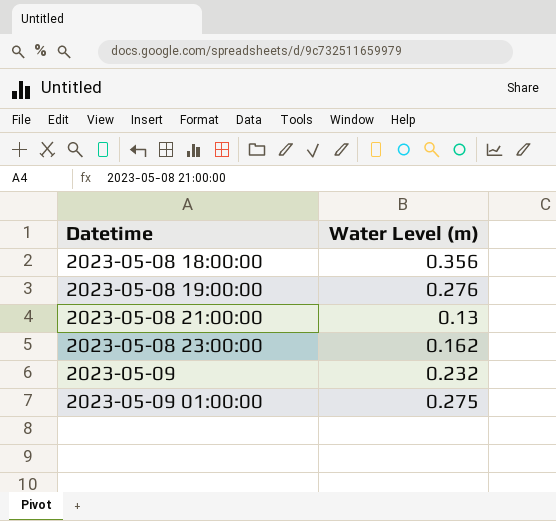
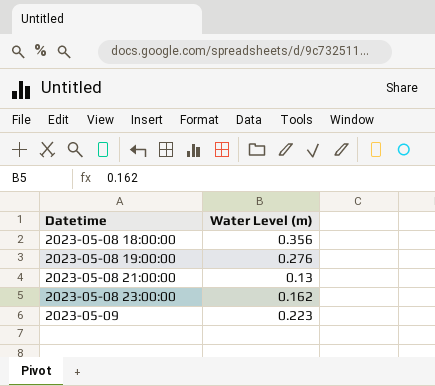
row 2023-05-09 01:00:00: 0.275 -> none
2023-05-09 | Water Level (m): 0.232 -> 0.223

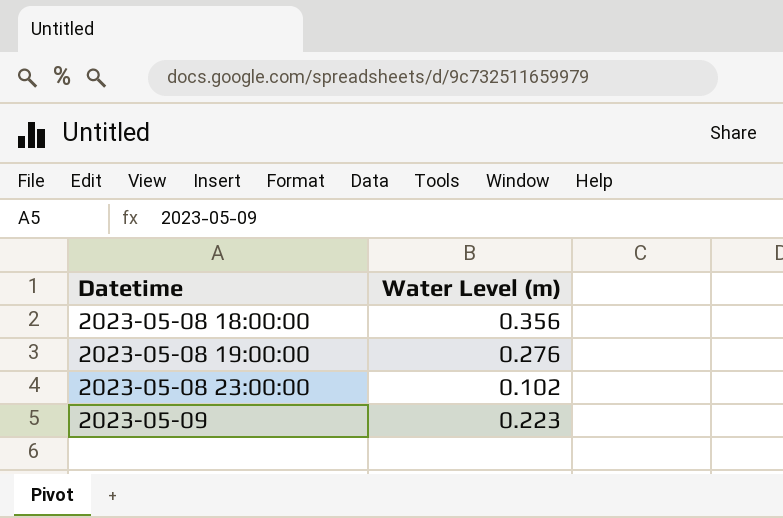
row 2023-05-08 21:00:00: 0.13 -> none
2023-05-08 23:00:00 | Water Level (m): 0.162 -> 0.102

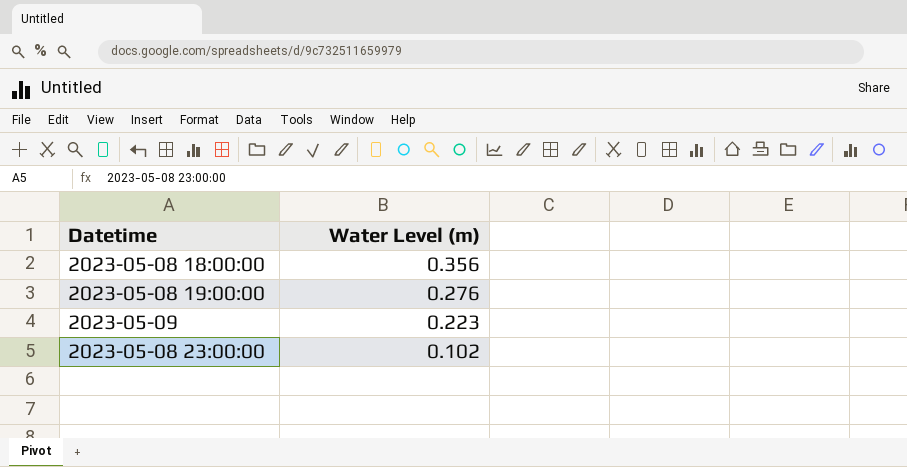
row order: Datetime ascending -> Water Level (m) descending

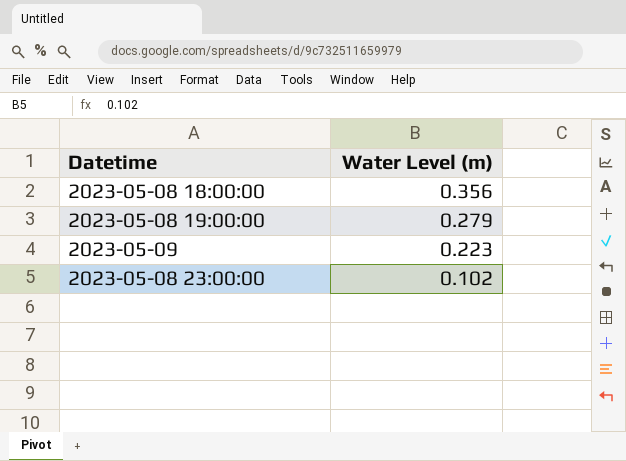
2023-05-08 19:00:00 | Water Level (m): 0.276 -> 0.279

